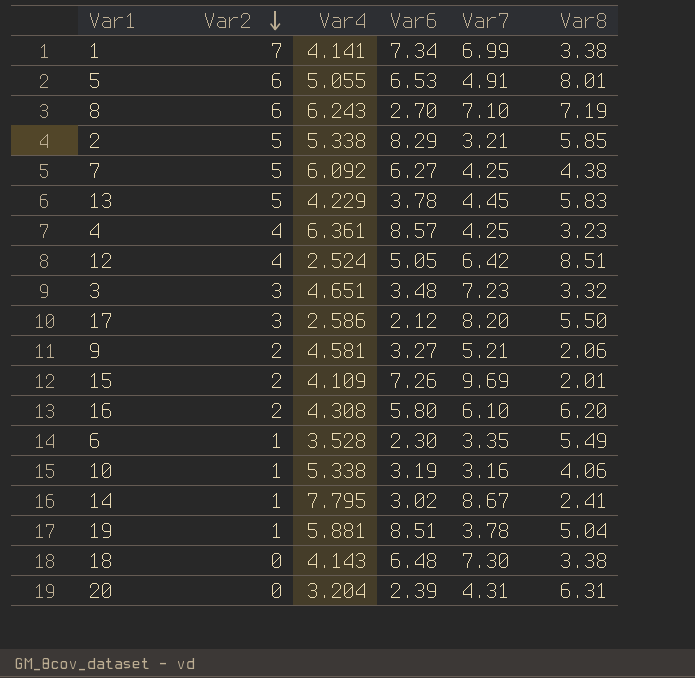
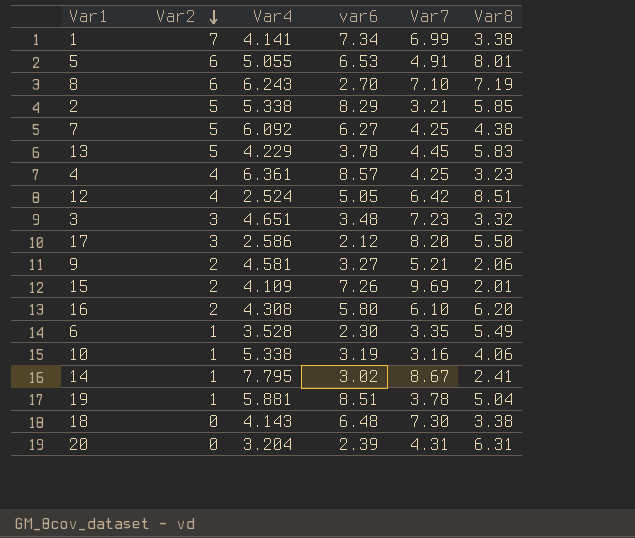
column name: Var6 -> var6

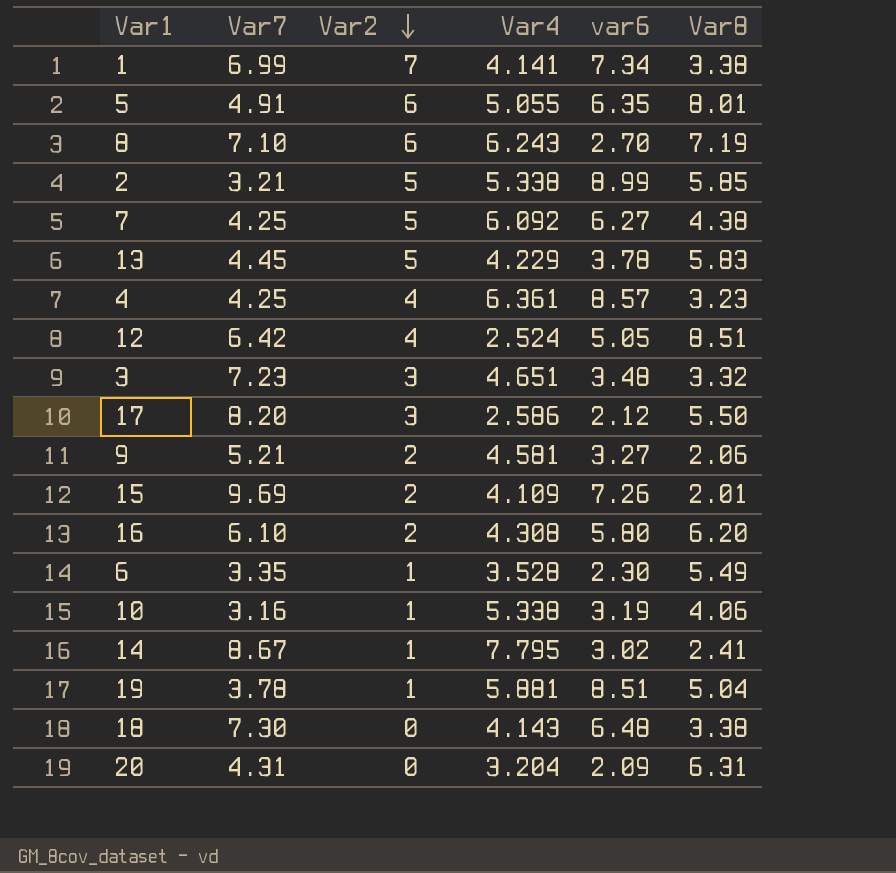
column Var7 | position: 5 -> 2
5 | var6: 6.53 -> 6.35
2 | var6: 8.29 -> 8.99
20 | var6: 2.39 -> 2.09

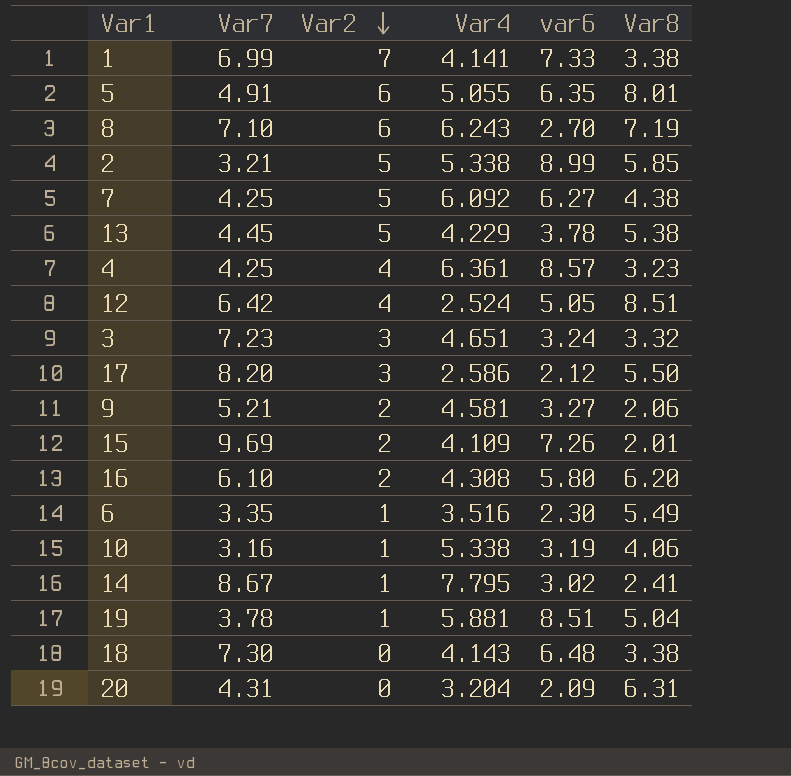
1 | var6: 7.34 -> 7.33
13 | Var8: 5.83 -> 5.38
3 | var6: 3.48 -> 3.24
6 | Var4: 3.528 -> 3.516

